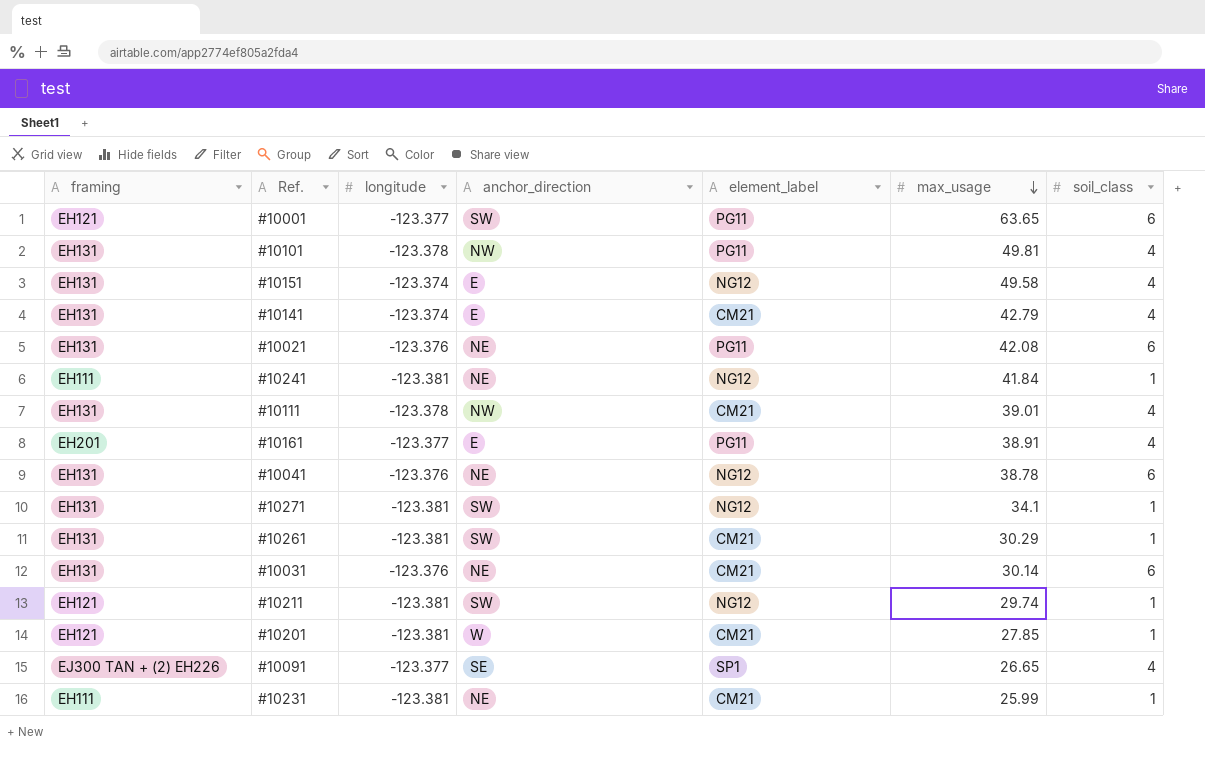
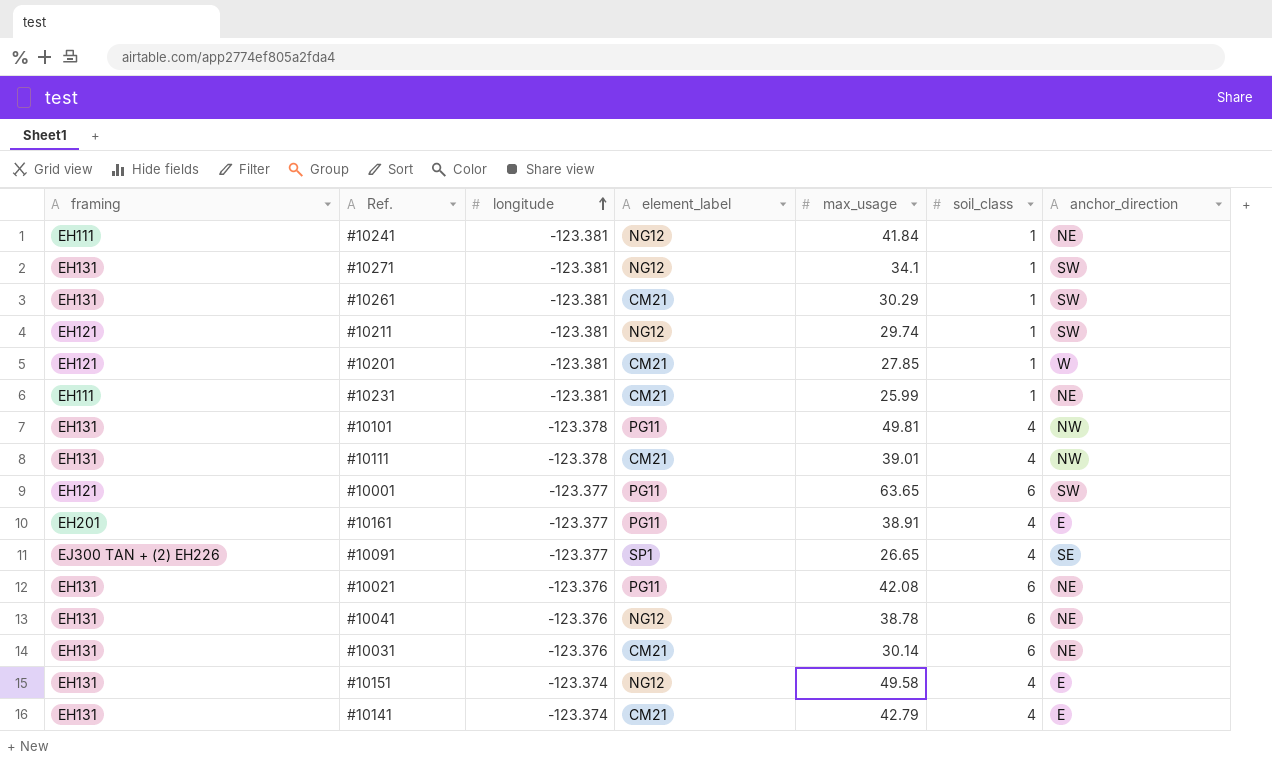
row order: max_usage descending -> longitude ascending
column anchor_direction | position: 4 -> 7

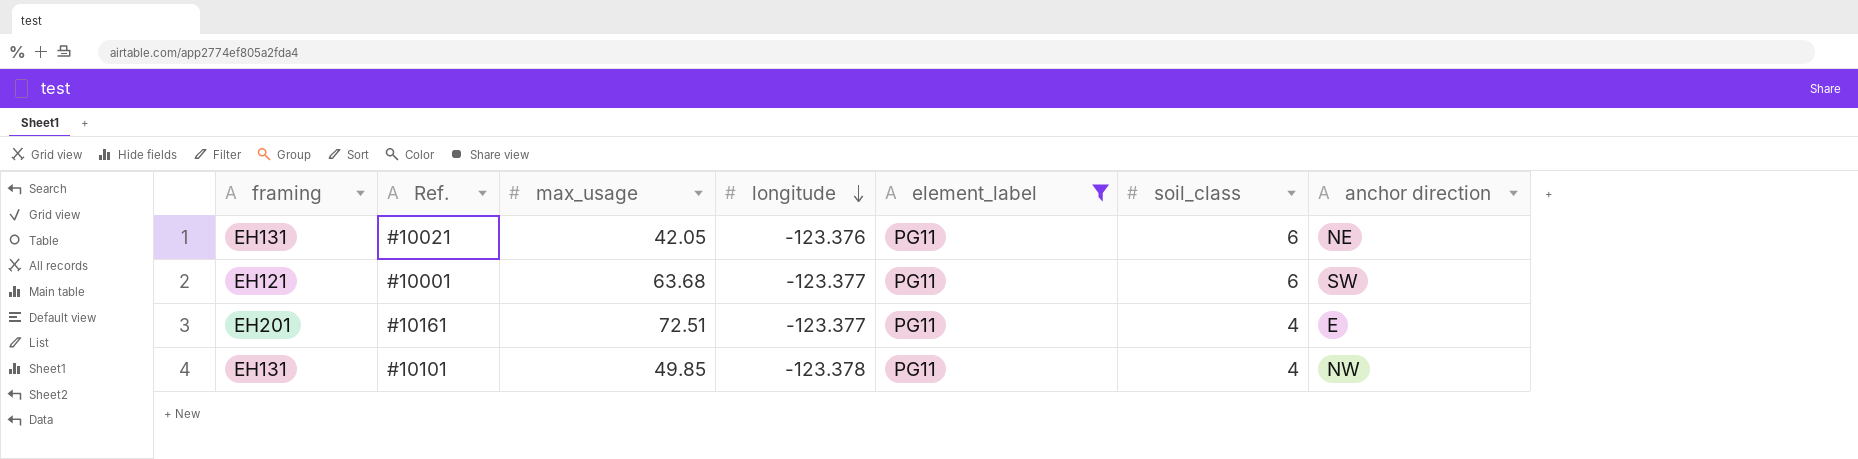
filter: none -> element_label = PG11
row order: longitude ascending -> longitude descending
column max_usage | position: 5 -> 3
column name: anchor_direction -> anchor direction
#10021 | max_usage: 42.08 -> 42.05
#10001 | max_usage: 63.65 -> 63.68
#10161 | max_usage: 38.91 -> 72.51
#10101 | max_usage: 49.81 -> 49.85

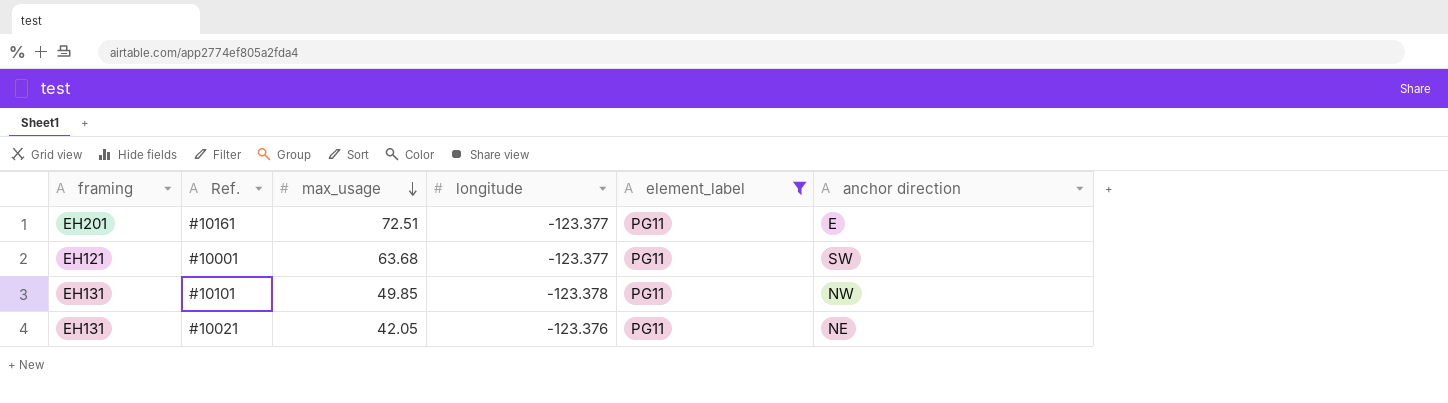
row order: longitude descending -> max_usage descending
column soil_class | position: 6 -> none

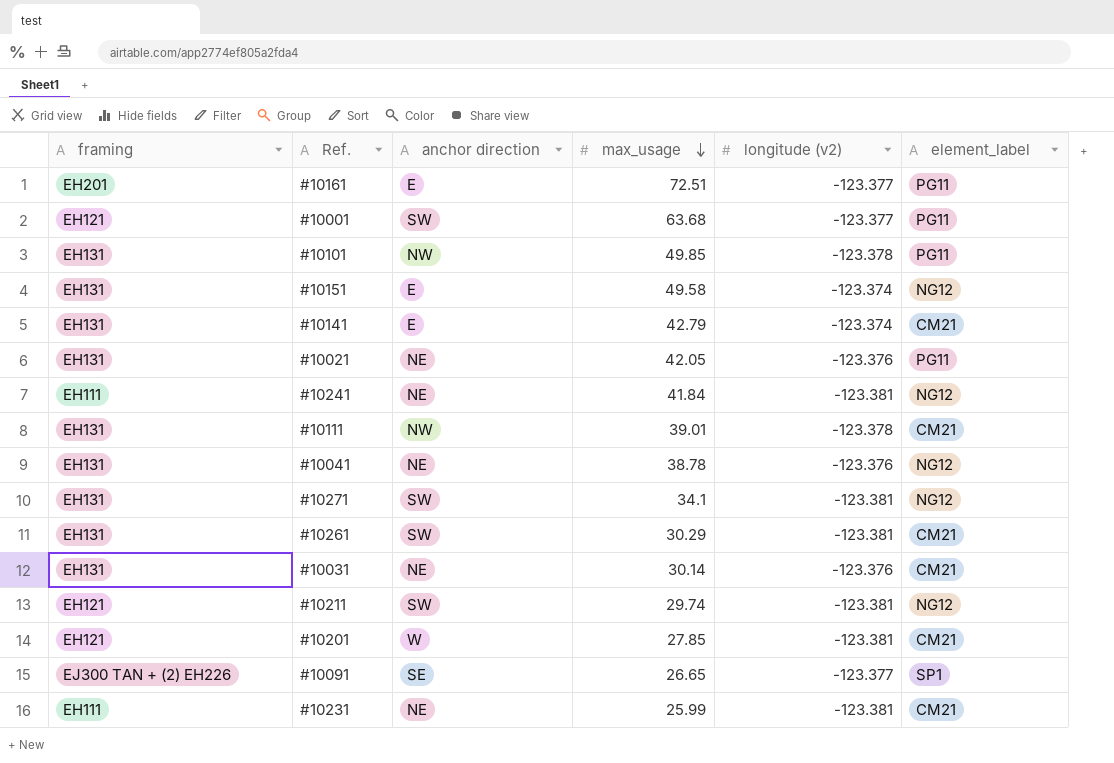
filter: element_label = PG11 -> none
column anchor direction | position: 6 -> 3
column name: longitude -> longitude (v2)

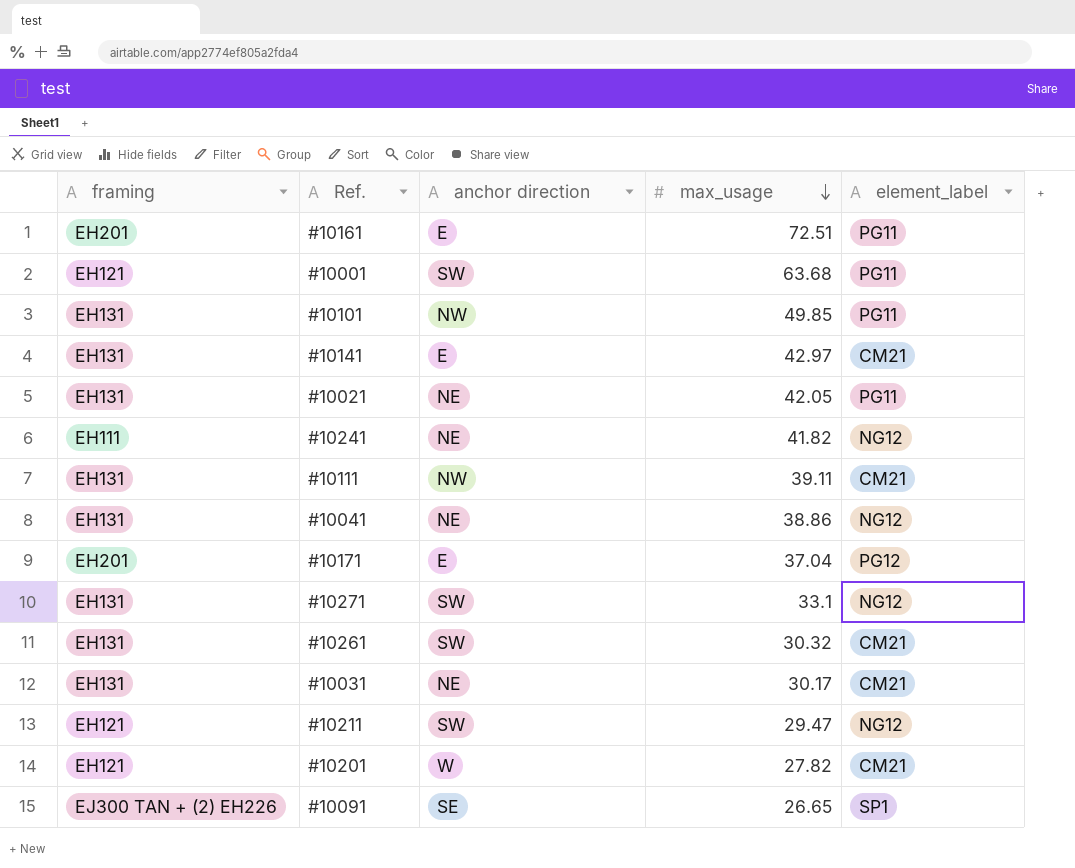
column longitude (v2) | position: 5 -> none
row #10151: EH131 | E | 49.58 | -123.374 | NG12 -> none
row #10231: EH111 | NE | 25.99 | -123.381 | CM21 -> none
#10141 | max_usage: 42.79 -> 42.97
#10241 | max_usage: 41.84 -> 41.82
#10111 | max_usage: 39.01 -> 39.11
#10041 | max_usage: 38.78 -> 38.86
row #10171: none -> EH201 | E | 37.04 | PG12
#10271 | max_usage: 34.1 -> 33.1
#10261 | max_usage: 30.29 -> 30.32
#10031 | max_usage: 30.14 -> 30.17
#10211 | max_usage: 29.74 -> 29.47
#10201 | max_usage: 27.85 -> 27.82

